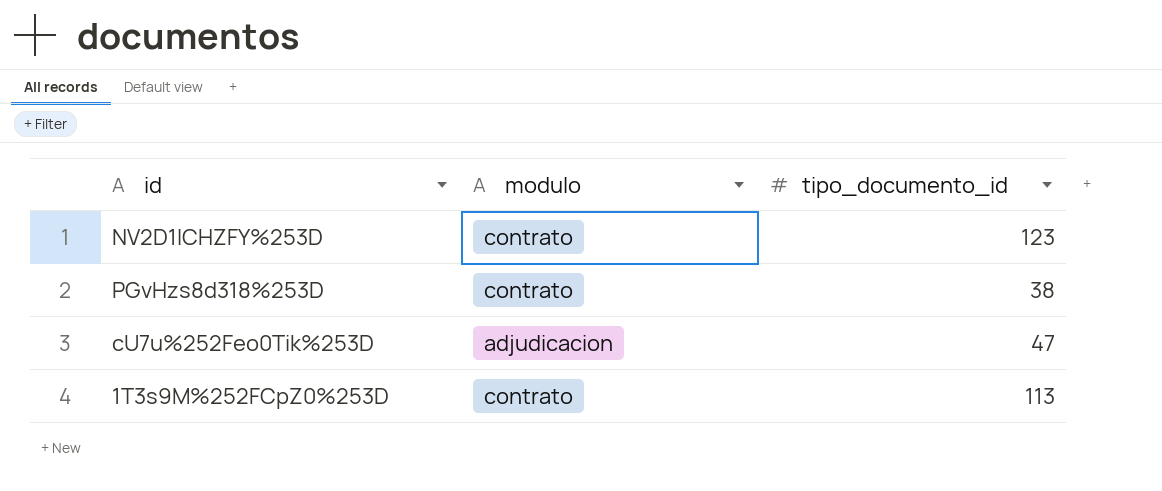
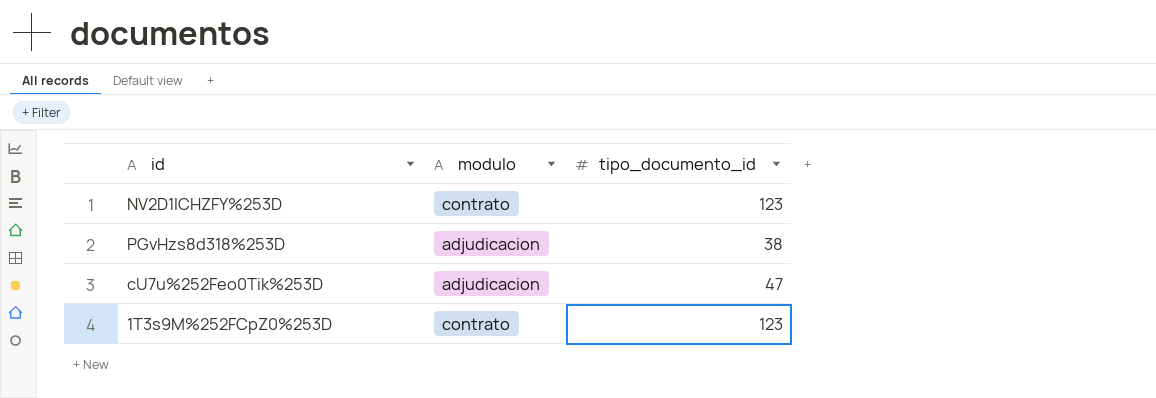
PGvHzs8d318%253D | modulo: contrato -> adjudicacion
1T3s9M%252FCpZ0%253D | tipo_documento_id: 113 -> 123

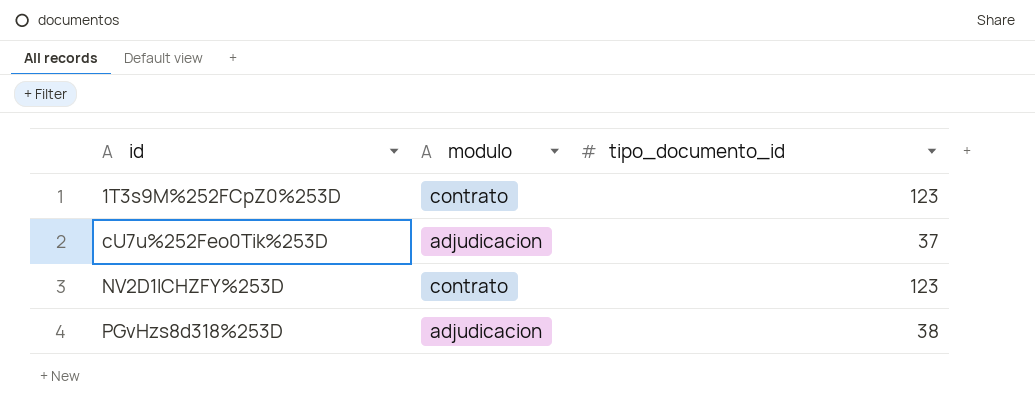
row order: none -> id ascending
cU7u%252Feo0Tik%253D | tipo_documento_id: 47 -> 37

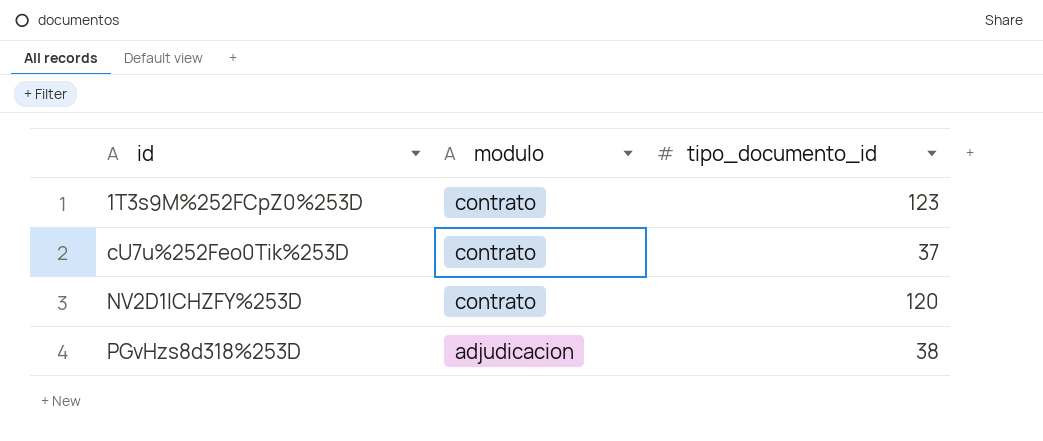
cU7u%252Feo0Tik%253D | modulo: adjudicacion -> contrato
NV2D1ICHZFY%253D | tipo_documento_id: 123 -> 120

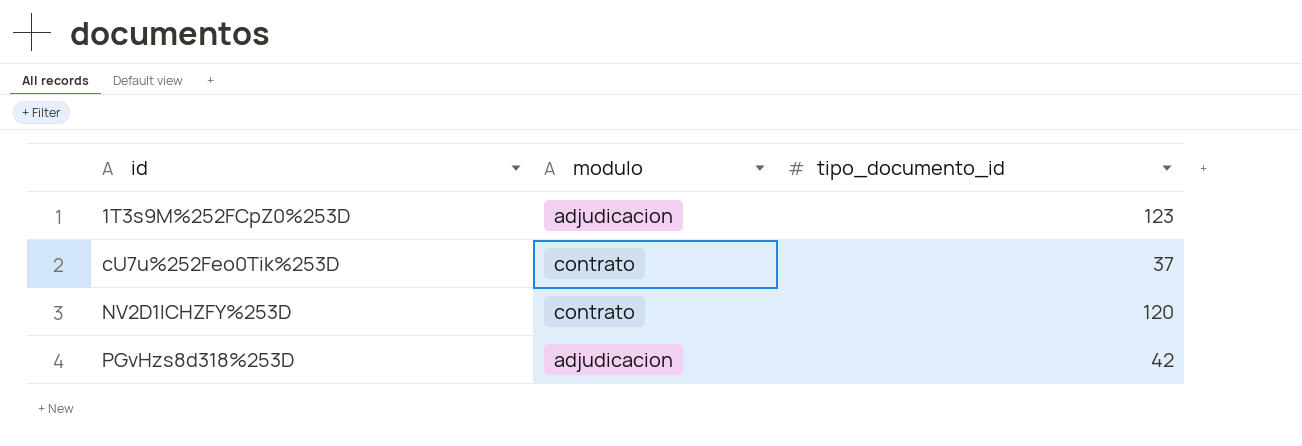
1T3s9M%252FCpZ0%253D | modulo: contrato -> adjudicacion
PGvHzs8d318%253D | tipo_documento_id: 38 -> 42

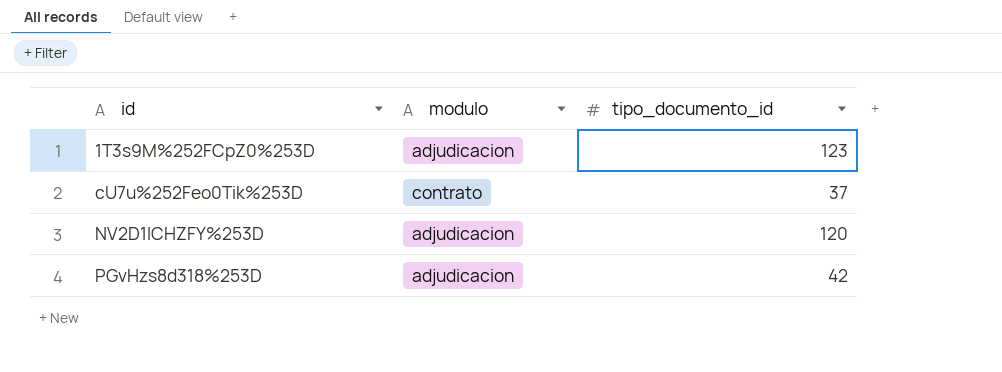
NV2D1ICHZFY%253D | modulo: contrato -> adjudicacion

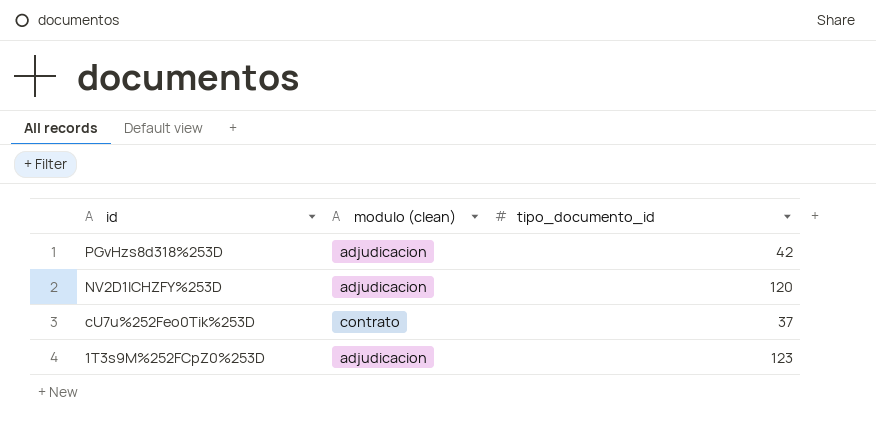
row order: id ascending -> id descending
column name: modulo -> modulo (clean)

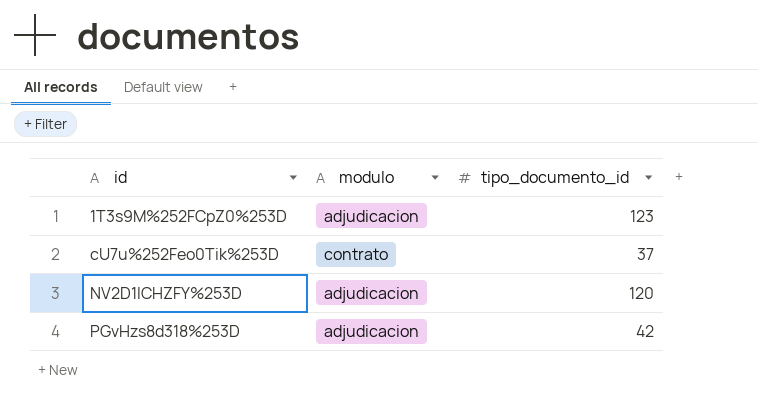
row order: id descending -> id ascending
column name: modulo (clean) -> modulo

